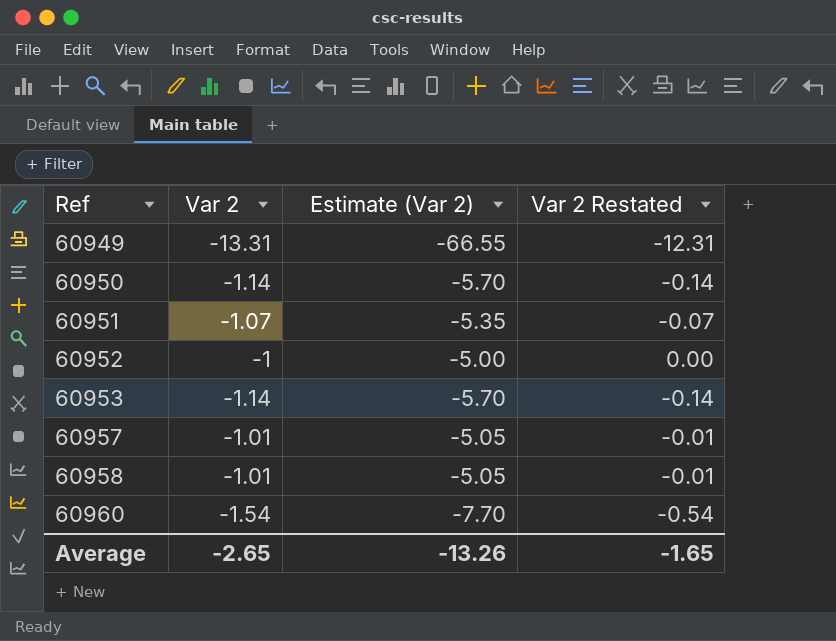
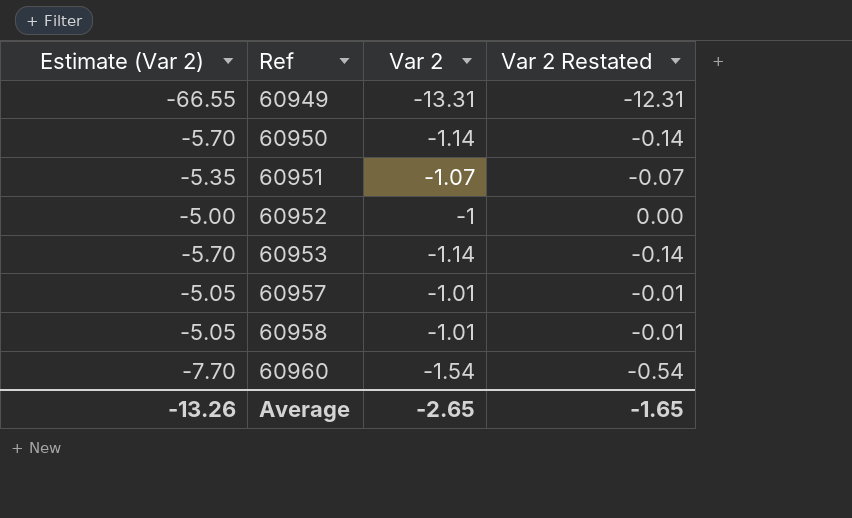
column Estimate (Var 2) | position: 3 -> 1

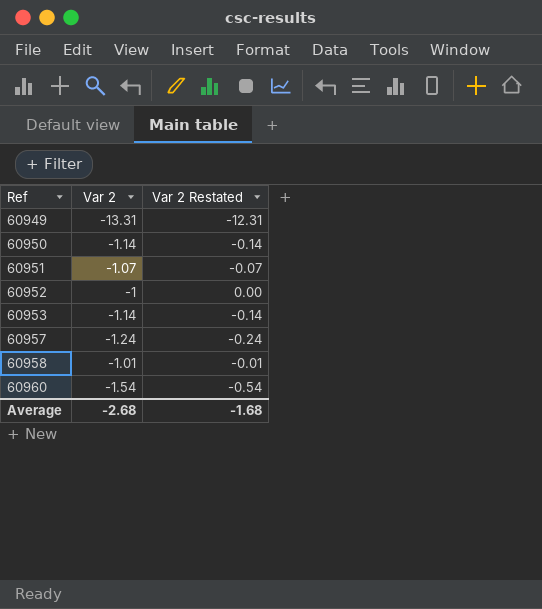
column Estimate (Var 2) | formula: [Var 2] * 5 -> none
60957 | Var 2: -1.01 -> -1.24
60957 | Var 2 Restated: -0.01 -> -0.24
Average | Var 2: -2.65 -> -2.68
Average | Var 2 Restated: -1.65 -> -1.68

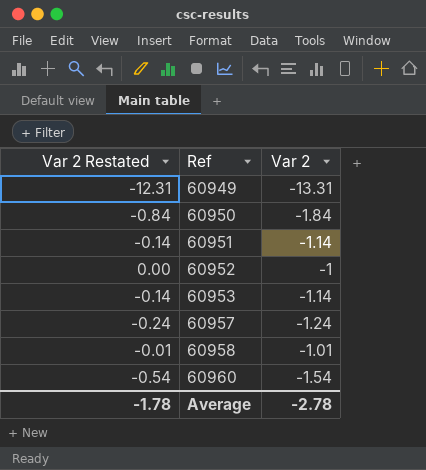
column Var 2 Restated | position: 3 -> 1
60950 | Var 2 Restated: -0.14 -> -0.84
60950 | Var 2: -1.14 -> -1.84
60951 | Var 2 Restated: -0.07 -> -0.14
60951 | Var 2: -1.07 -> -1.14
Average | Var 2 Restated: -1.68 -> -1.78
Average | Var 2: -2.68 -> -2.78

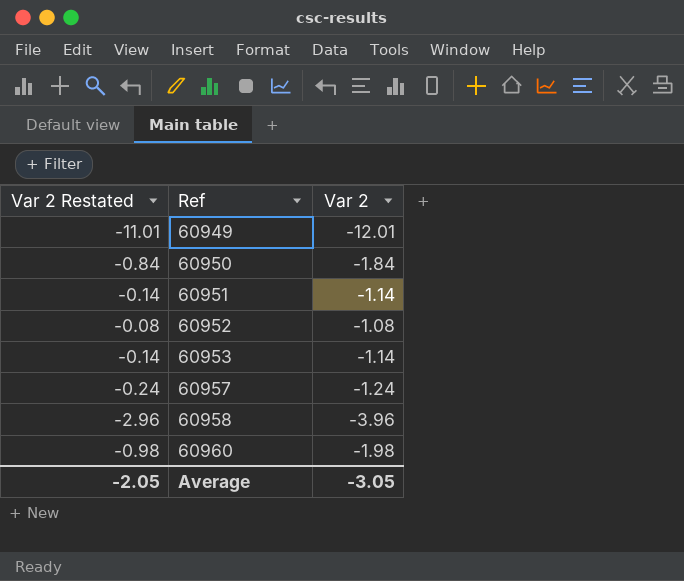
60949 | Var 2 Restated: -12.31 -> -11.01
60949 | Var 2: -13.31 -> -12.01
60952 | Var 2 Restated: 0.00 -> -0.08
60952 | Var 2: -1 -> -1.08
60958 | Var 2 Restated: -0.01 -> -2.96
60958 | Var 2: -1.01 -> -3.96
60960 | Var 2 Restated: -0.54 -> -0.98
60960 | Var 2: -1.54 -> -1.98
Average | Var 2 Restated: -1.78 -> -2.05
Average | Var 2: -2.78 -> -3.05

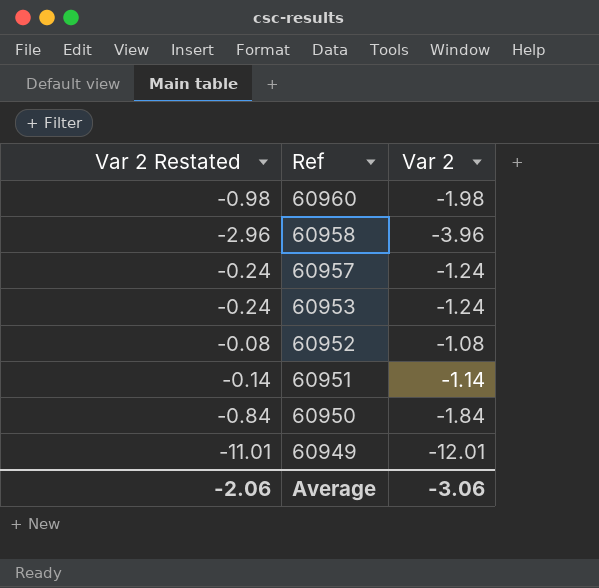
row order: Ref ascending -> Ref descending
60953 | Var 2 Restated: -0.14 -> -0.24
60953 | Var 2: -1.14 -> -1.24
Average | Var 2 Restated: -2.05 -> -2.06
Average | Var 2: -3.05 -> -3.06

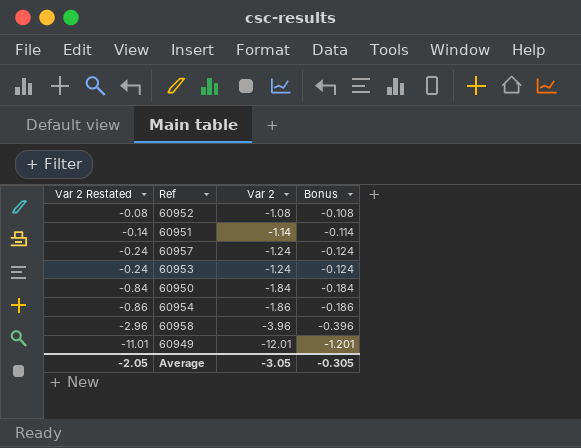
row order: Ref descending -> Var 2 Restated descending
column Bonus | formula: none -> [Var 2] * 0.1
row 60960: -0.98 | -1.98 -> none
row 60954: none -> -0.86 | -1.86 | -0.186
Average | Var 2 Restated: -2.06 -> -2.05
Average | Var 2: -3.06 -> -3.05

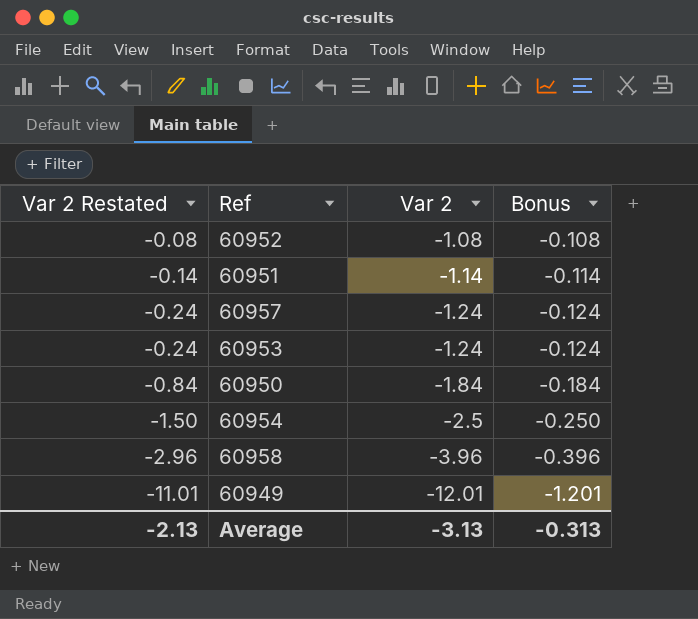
60954 | Var 2 Restated: -0.86 -> -1.50
60954 | Var 2: -1.86 -> -2.5
60954 | Bonus: -0.186 -> -0.250
Average | Var 2 Restated: -2.05 -> -2.13
Average | Var 2: -3.05 -> -3.13
Average | Bonus: -0.305 -> -0.313

